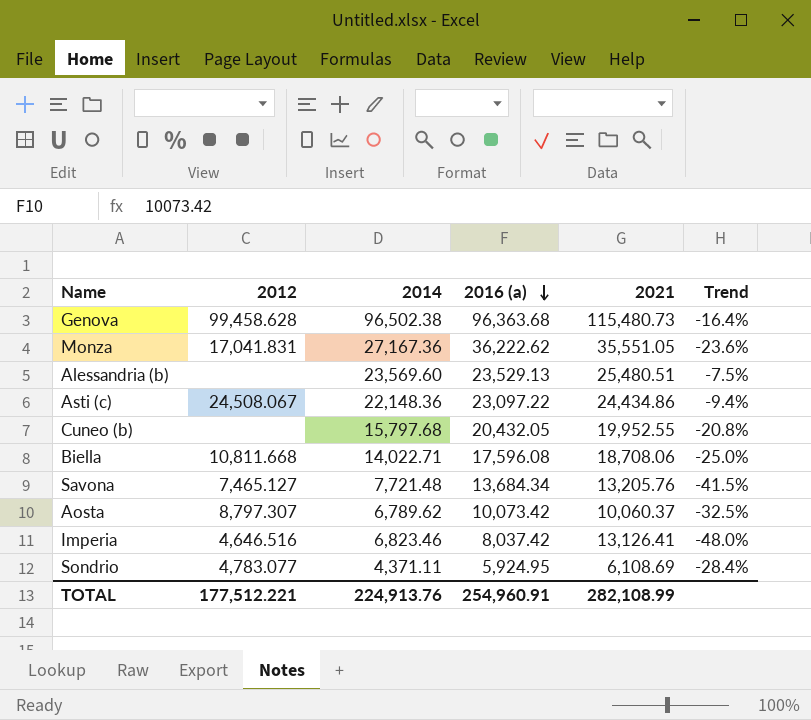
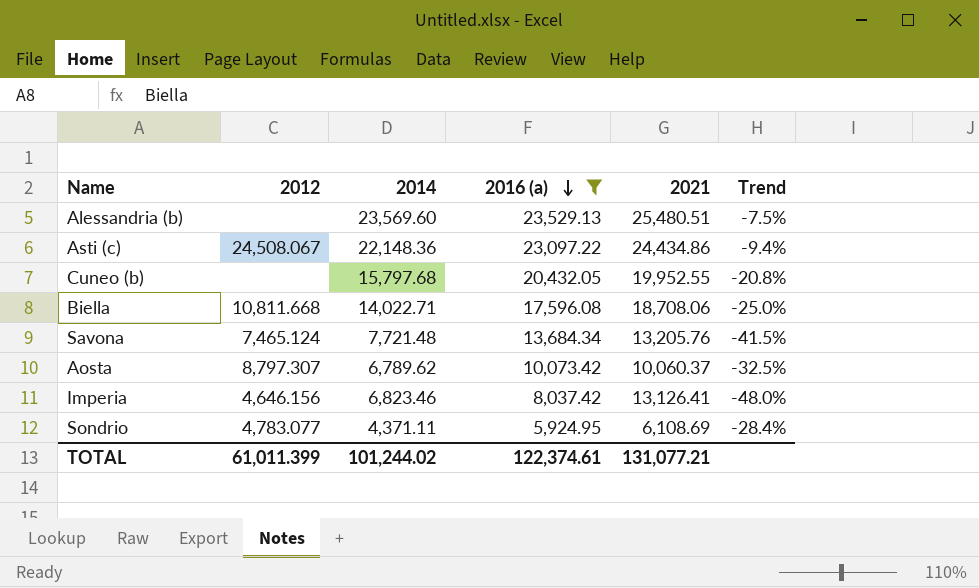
filter: none -> 2016 (a) <= 23,529.13
Savona | 2012: 7,465.127 -> 7,465.124
Imperia | 2012: 4,646.516 -> 4,646.156
TOTAL | 2012: 177,512.221 -> 61,011.399
TOTAL | 2014: 224,913.76 -> 101,244.02
TOTAL | 2016 (a): 254,960.91 -> 122,374.61
TOTAL | 2021: 282,108.99 -> 131,077.21

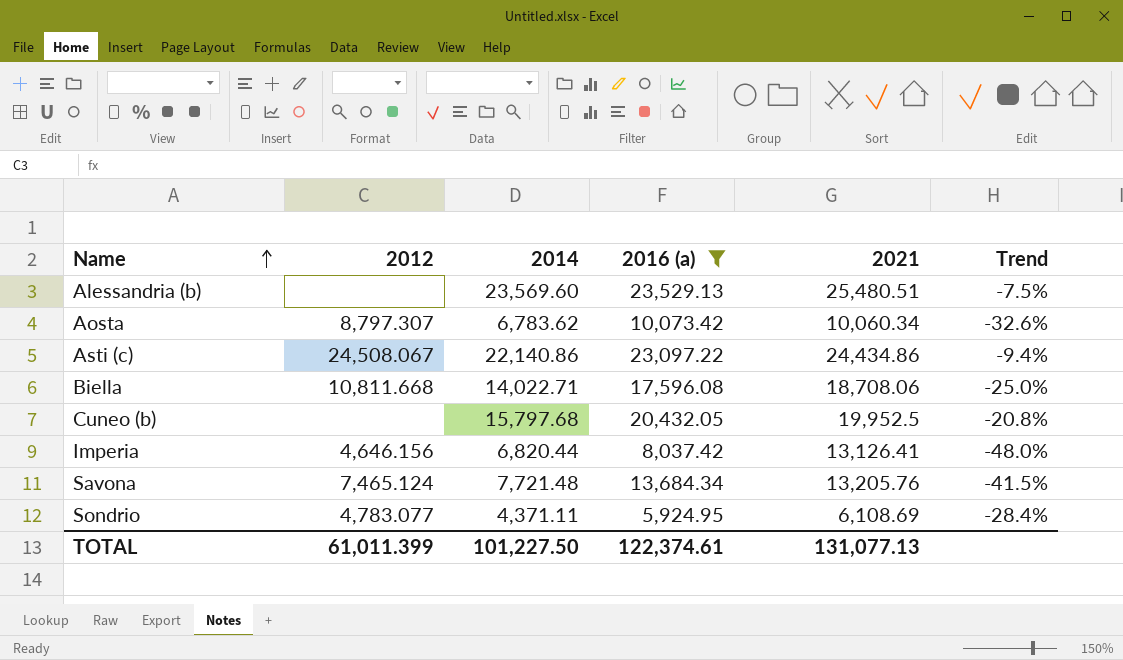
row order: 2016 (a) descending -> Name ascending
Aosta | 2014: 6,789.62 -> 6,783.62
Aosta | 2021: 10,060.37 -> 10,060.34
Aosta | Trend: -32.5% -> -32.6%
Asti (c) | 2014: 22,148.36 -> 22,140.86
Cuneo (b) | 2021: 19,952.55 -> 19,952.5
Imperia | 2014: 6,823.46 -> 6,820.44
TOTAL | 2014: 101,244.02 -> 101,227.50
TOTAL | 2021: 131,077.21 -> 131,077.13

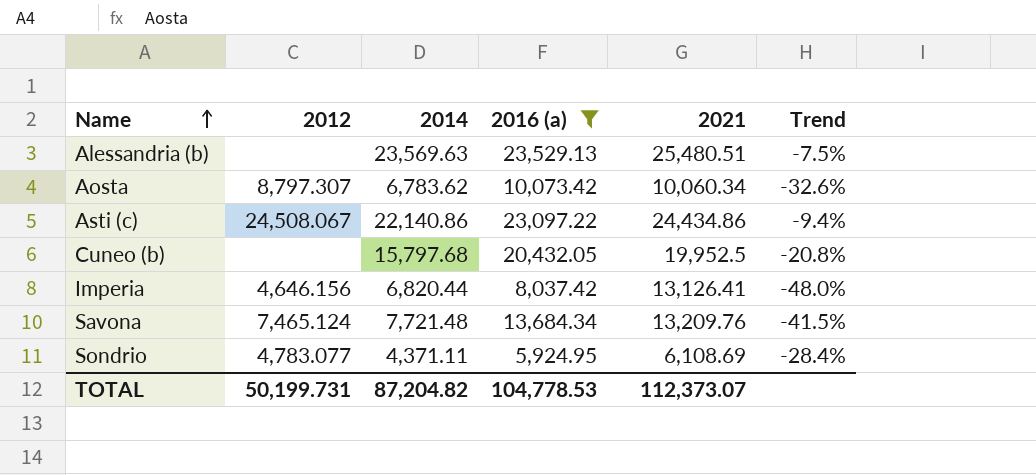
row Biella: 10,811.668 | 14,022.71 | 17,596.08 | 18,708.06 | -25.0% -> none
Alessandria (b) | 2014: 23,569.60 -> 23,569.63
Savona | 2021: 13,205.76 -> 13,209.76
TOTAL | 2012: 61,011.399 -> 50,199.731
TOTAL | 2014: 101,227.50 -> 87,204.82
TOTAL | 2016 (a): 122,374.61 -> 104,778.53
TOTAL | 2021: 131,077.13 -> 112,373.07

